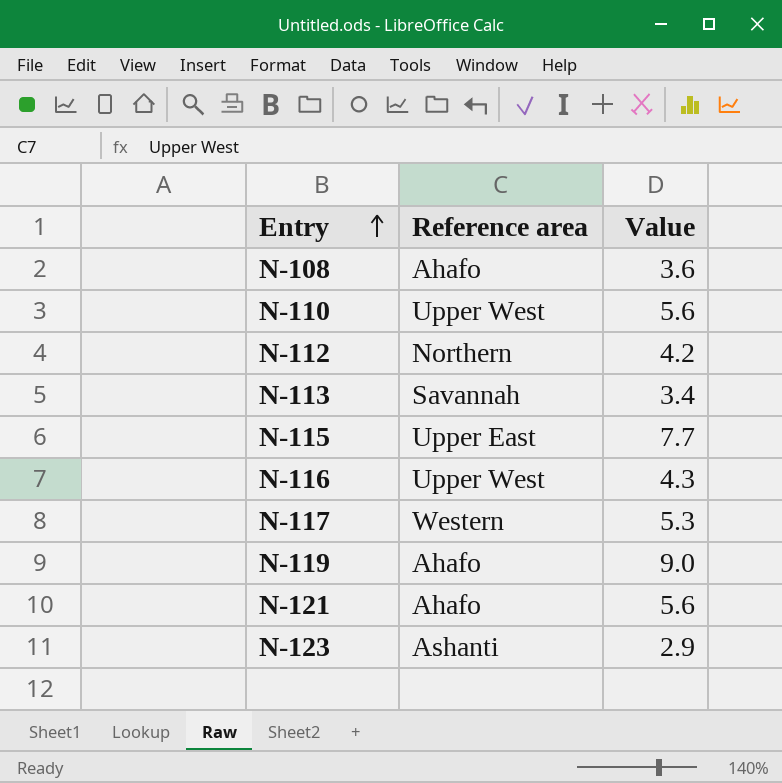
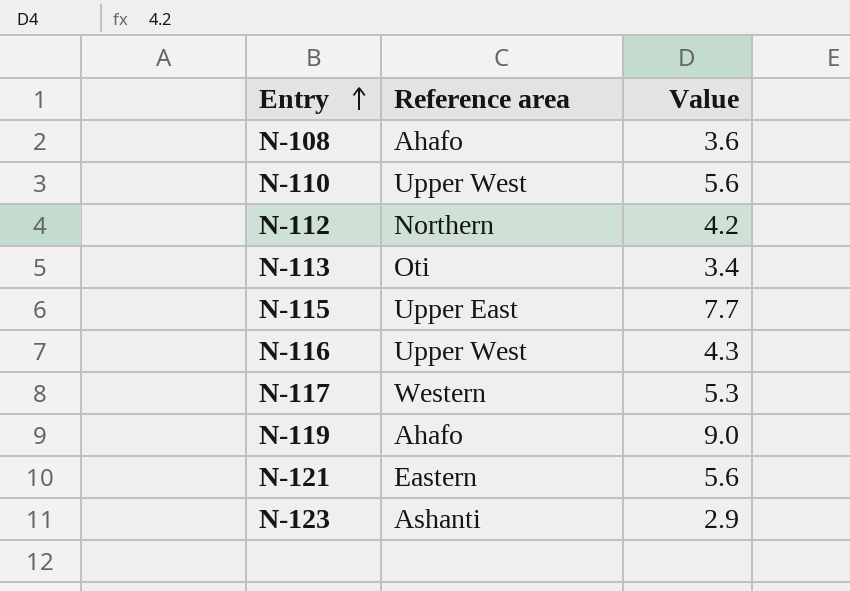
N-113 | Reference area: Savannah -> Oti
N-121 | Reference area: Ahafo -> Eastern

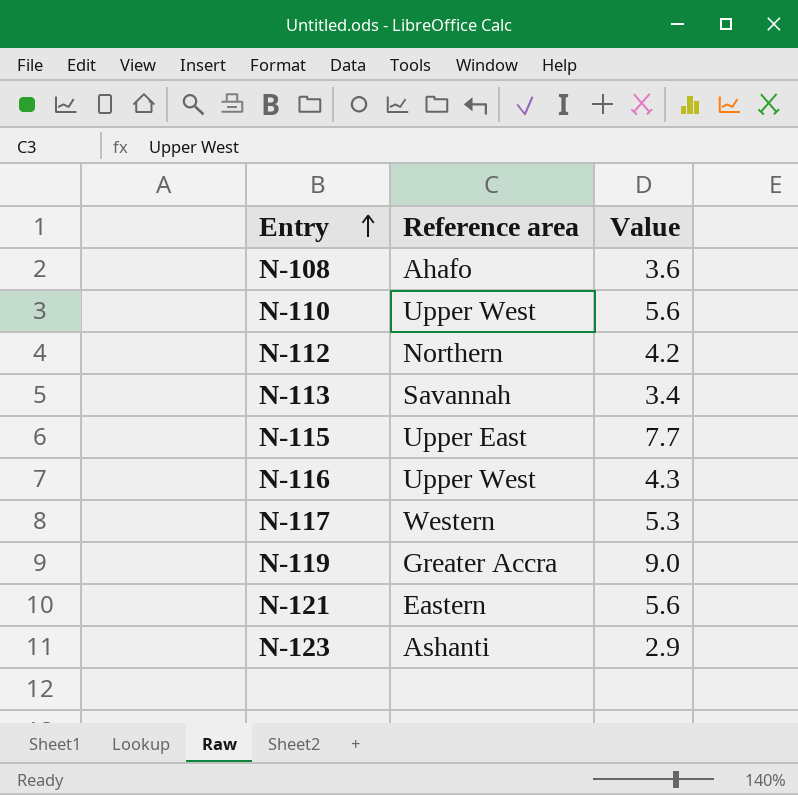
N-113 | Reference area: Oti -> Savannah
N-119 | Reference area: Ahafo -> Greater Accra

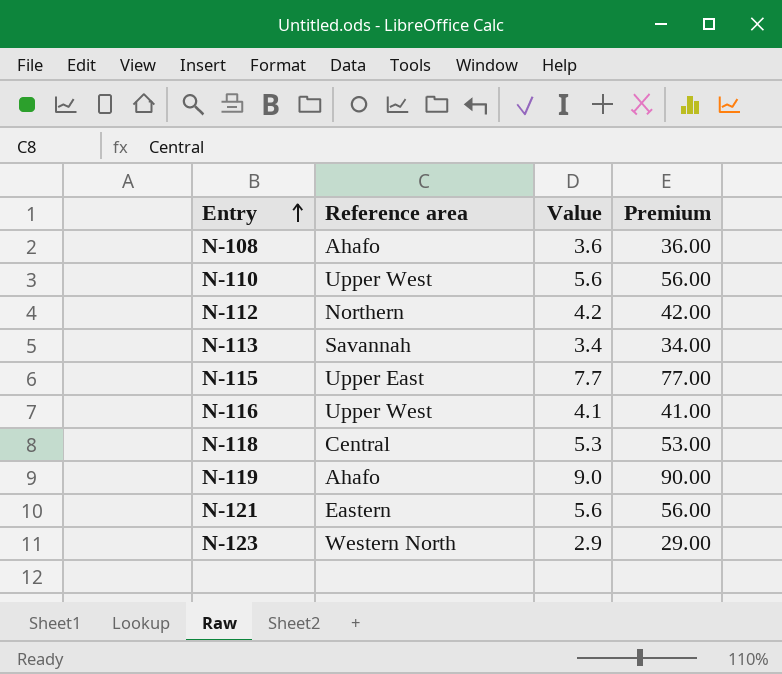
column Premium | formula: none -> [Value] * 10
row N-117: Western | 5.3 -> none
N-116 | Value: 4.3 -> 4.1
row N-118: none -> Central | 5.3 | 53.00
N-119 | Reference area: Greater Accra -> Ahafo
N-123 | Reference area: Ashanti -> Western North

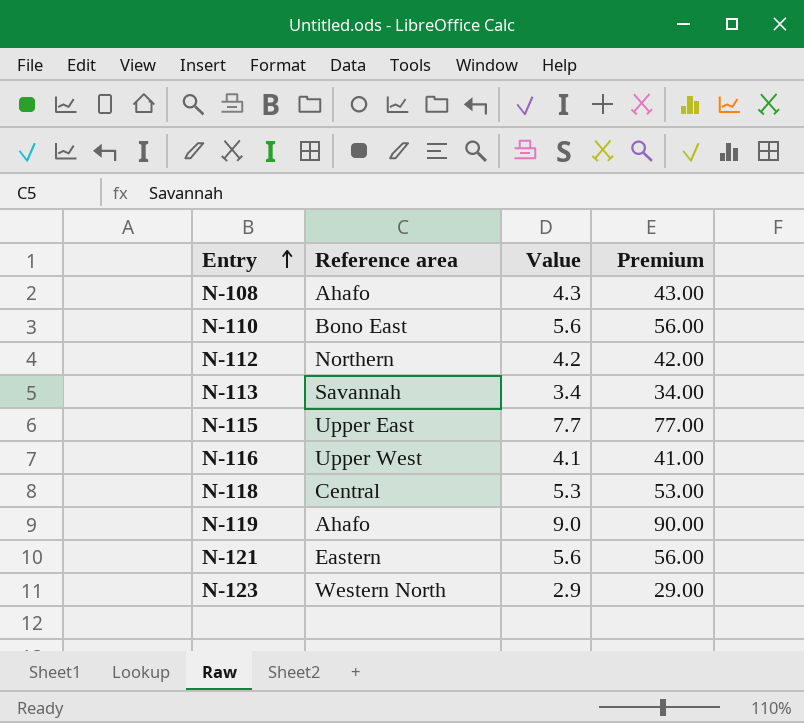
N-108 | Value: 3.6 -> 4.3
N-108 | Premium: 36.00 -> 43.00
N-110 | Reference area: Upper West -> Bono East

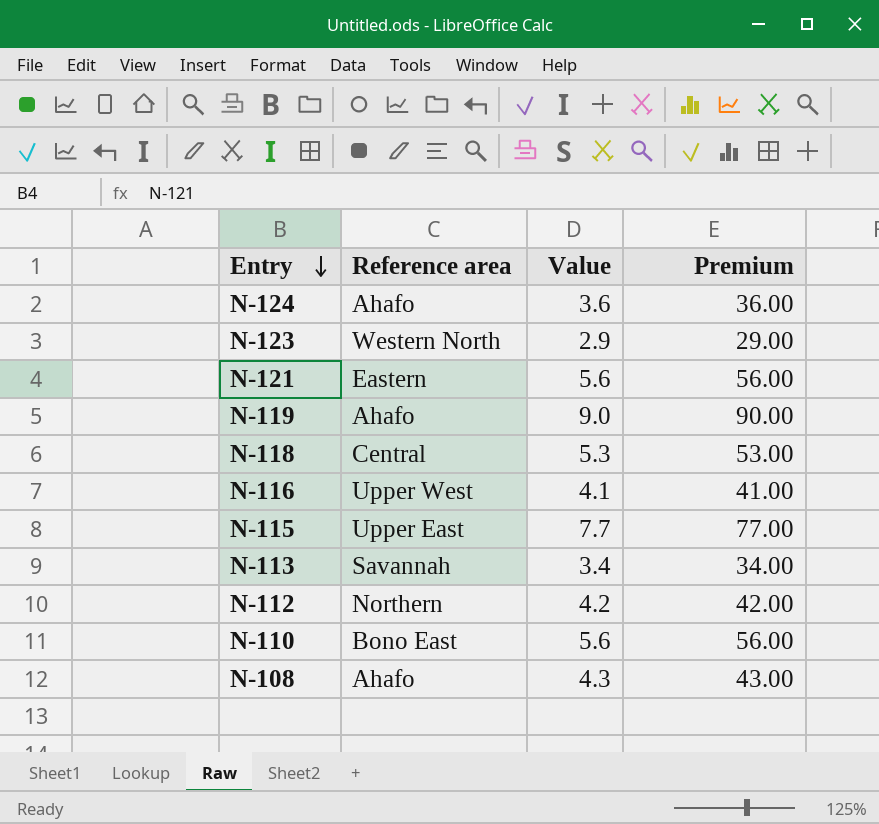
row order: Entry ascending -> Entry descending
row N-124: none -> Ahafo | 3.6 | 36.00

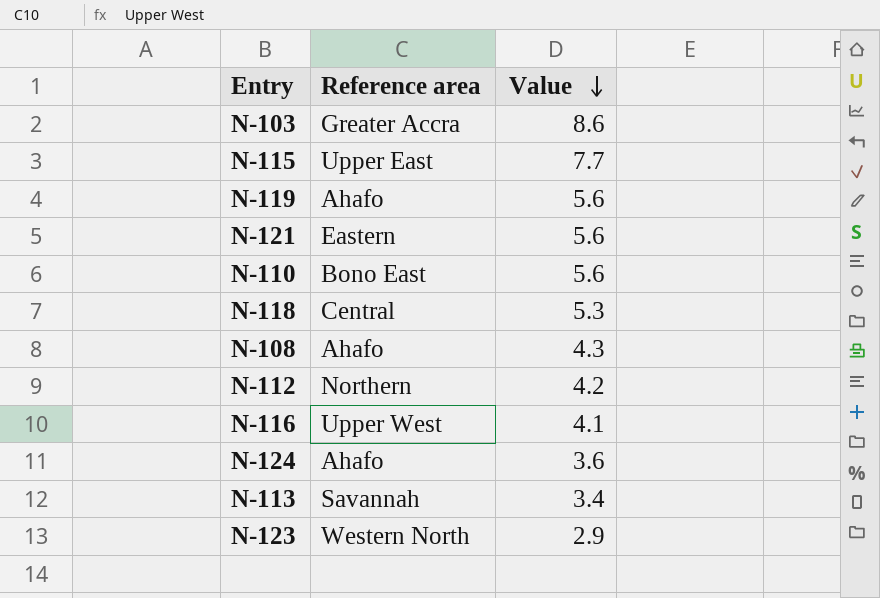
row order: Entry descending -> Value descending
column Premium | formula: [Value] * 10 -> none
row N-103: none -> Greater Accra | 8.6
N-119 | Value: 9.0 -> 5.6

